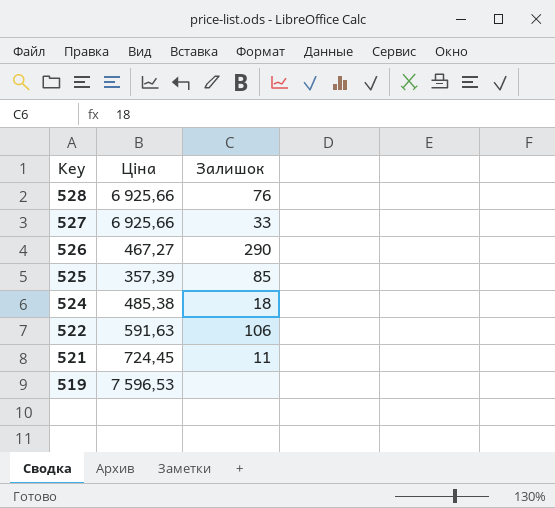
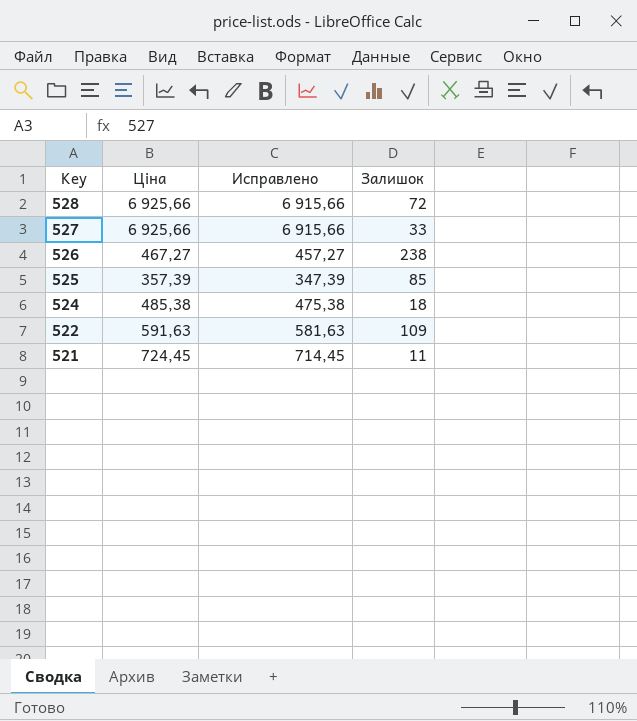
column Исправлено | formula: none -> [Ціна] - 10
row 519: 7 596,53 | none -> none
528 | Залишок: 76 -> 72
526 | Залишок: 290 -> 238
522 | Залишок: 106 -> 109

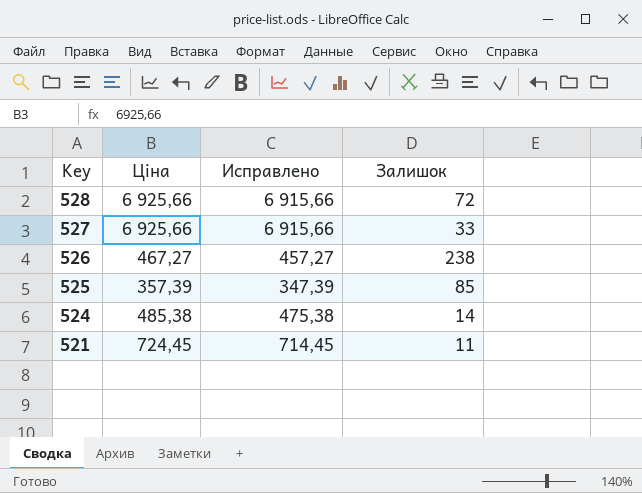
row 522: 591,63 | 581,63 | 109 -> none
524 | Залишок: 18 -> 14

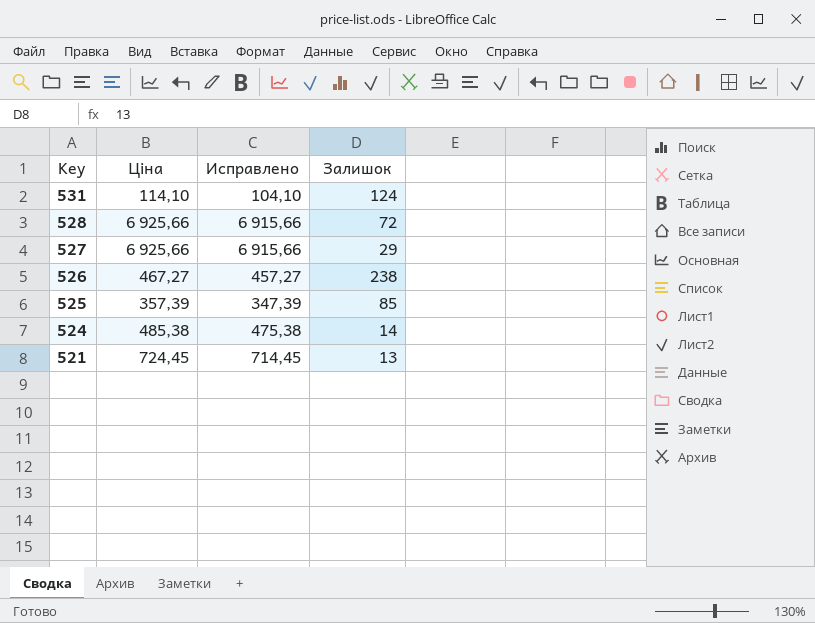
row 531: none -> 114,10 | 104,10 | 124
527 | Залишок: 33 -> 29
521 | Залишок: 11 -> 13

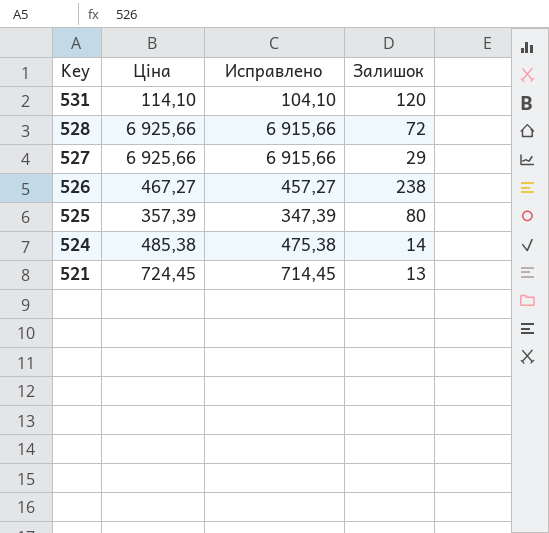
531 | Залишок: 124 -> 120
525 | Залишок: 85 -> 80

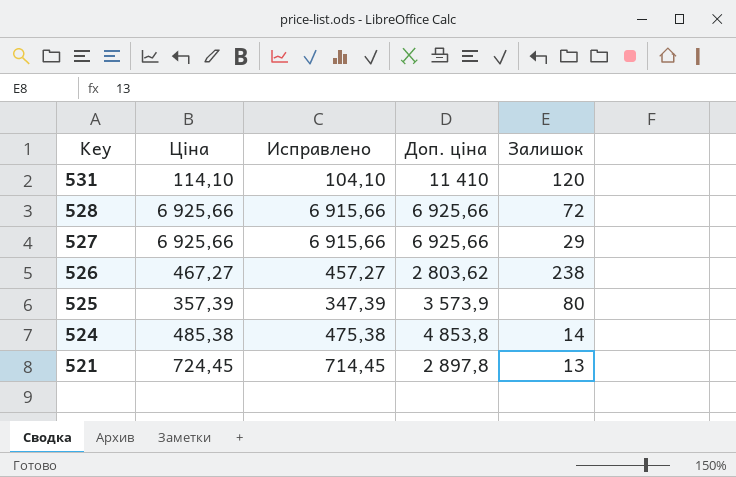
column Доп. ціна | position: none -> 4

